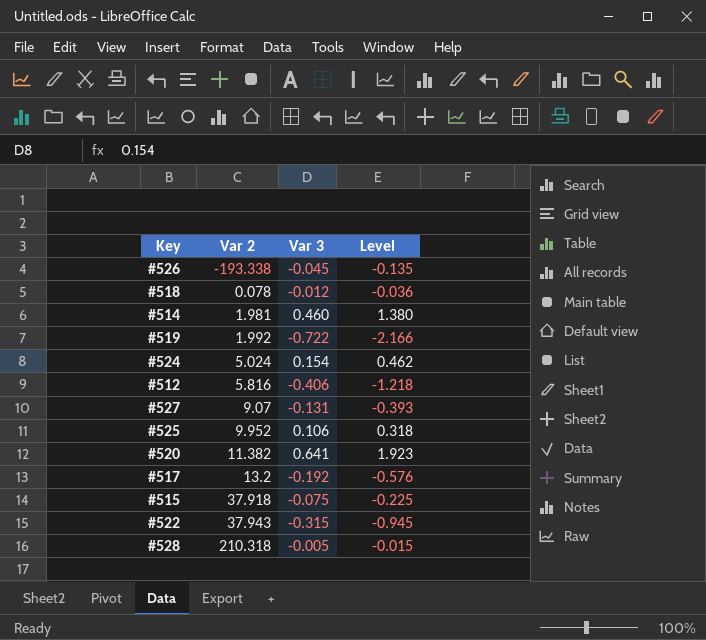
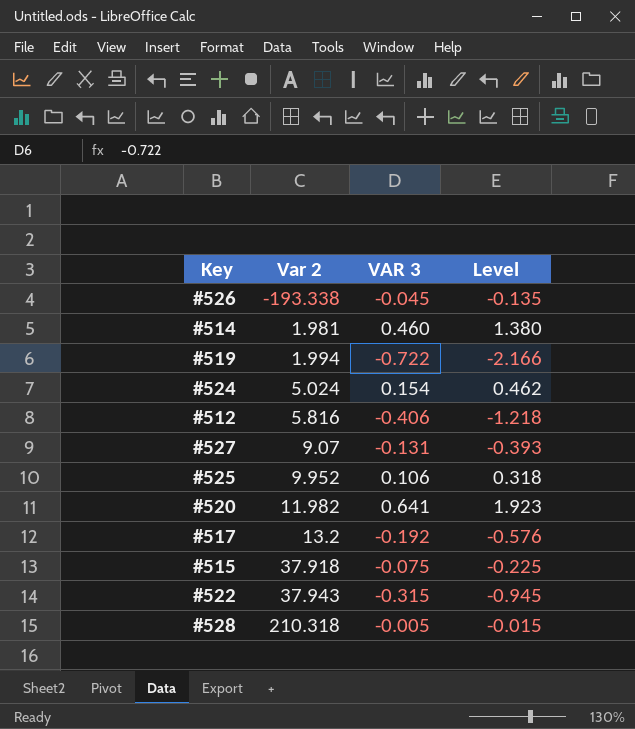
column name: Var 3 -> VAR 3
row #518: 0.078 | -0.012 | -0.036 -> none
#519 | Var 2: 1.992 -> 1.994
#520 | Var 2: 11.382 -> 11.982

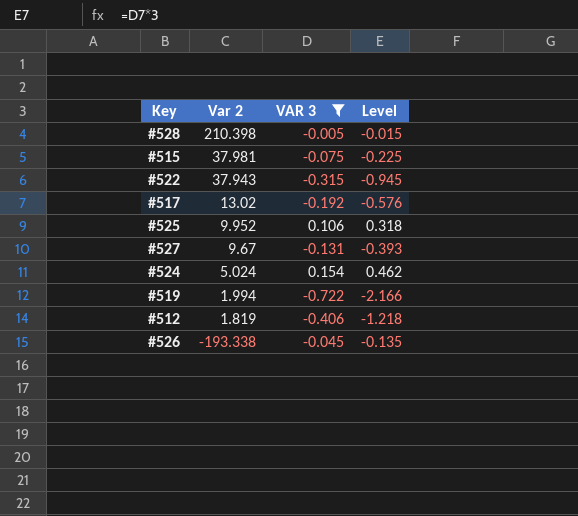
filter: none -> VAR 3 <= 0.154
row order: Var 2 ascending -> Var 2 descending
#528 | Var 2: 210.318 -> 210.398
#515 | Var 2: 37.918 -> 37.981
#517 | Var 2: 13.2 -> 13.02
#527 | Var 2: 9.07 -> 9.67
#512 | Var 2: 5.816 -> 1.819

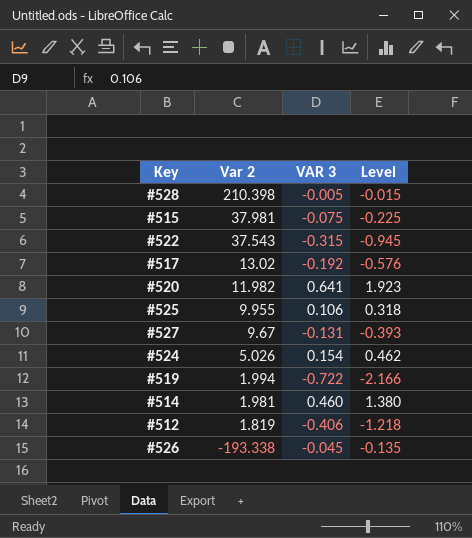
filter: VAR 3 <= 0.154 -> none
#522 | Var 2: 37.943 -> 37.543
#525 | Var 2: 9.952 -> 9.955
#524 | Var 2: 5.024 -> 5.026

